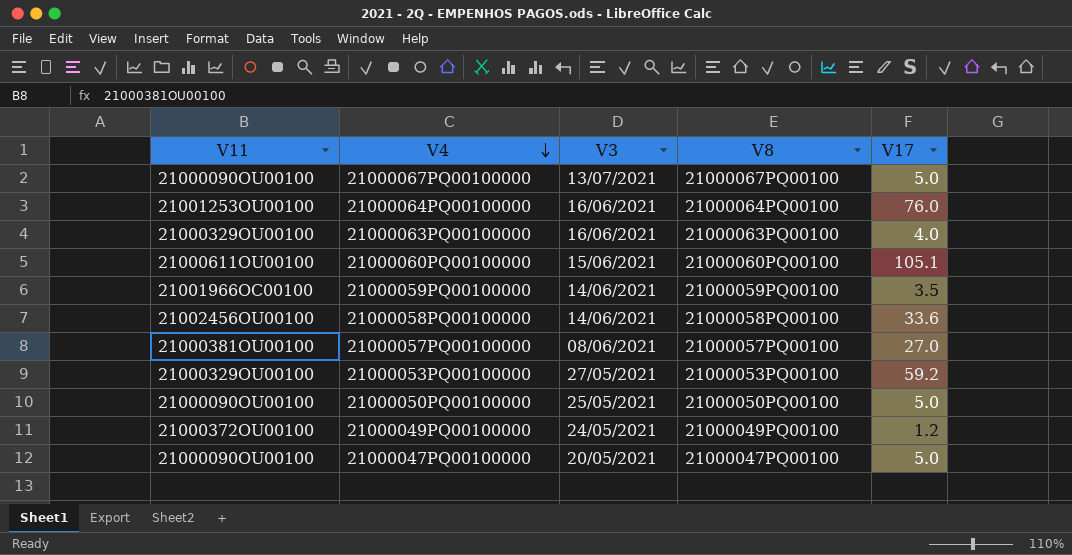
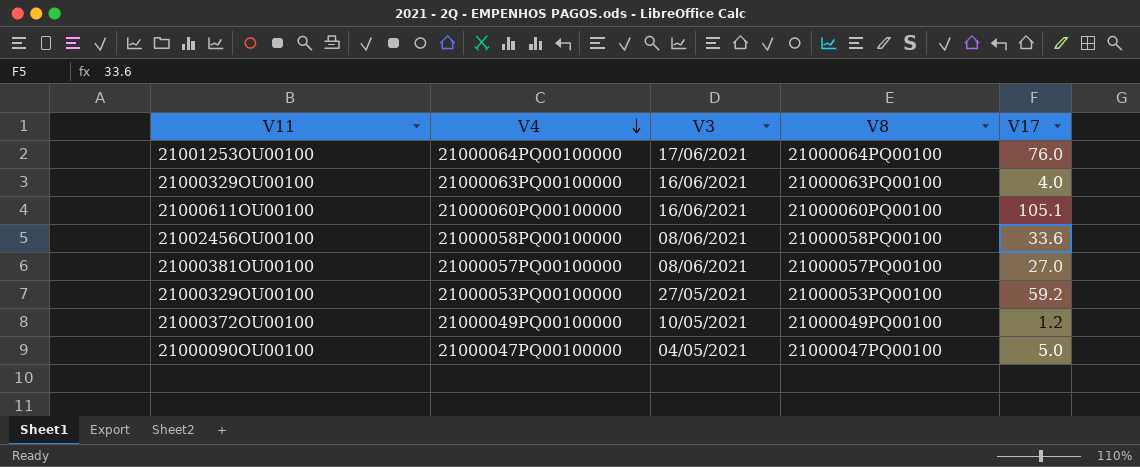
row 21000067PQ00100000: 21000090OU00100 | 13/07/2021 | 21000067PQ00100 | 5.0 -> none
row 21000059PQ00100000: 21001966OC00100 | 14/06/2021 | 21000059PQ00100 | 3.5 -> none
row 21000050PQ00100000: 21000090OU00100 | 25/05/2021 | 21000050PQ00100 | 5.0 -> none
21000064PQ00100000 | V3: 16/06/2021 -> 17/06/2021
21000060PQ00100000 | V3: 15/06/2021 -> 16/06/2021
21000058PQ00100000 | V3: 14/06/2021 -> 08/06/2021
21000049PQ00100000 | V3: 24/05/2021 -> 10/05/2021
21000047PQ00100000 | V3: 20/05/2021 -> 04/05/2021

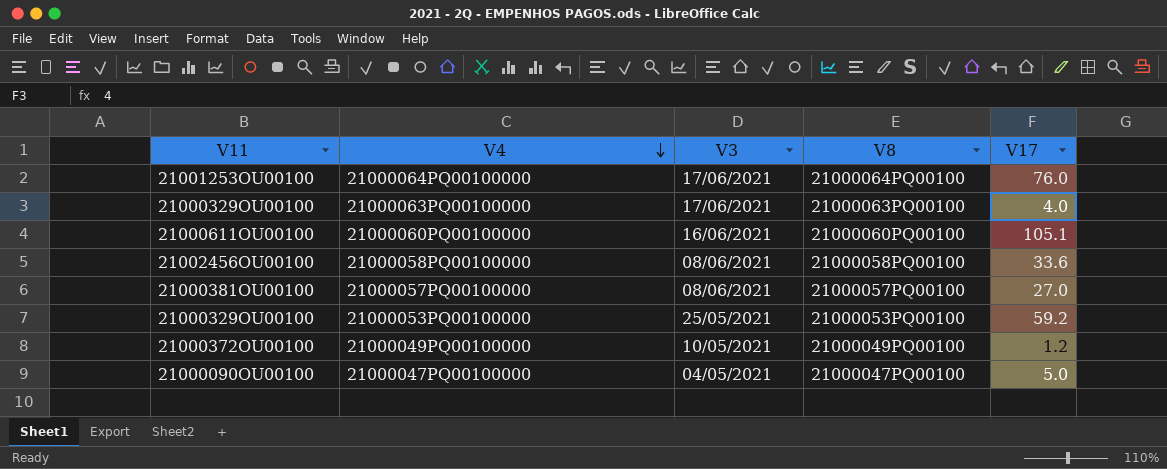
21000063PQ00100000 | V3: 16/06/2021 -> 17/06/2021
21000053PQ00100000 | V3: 27/05/2021 -> 25/05/2021

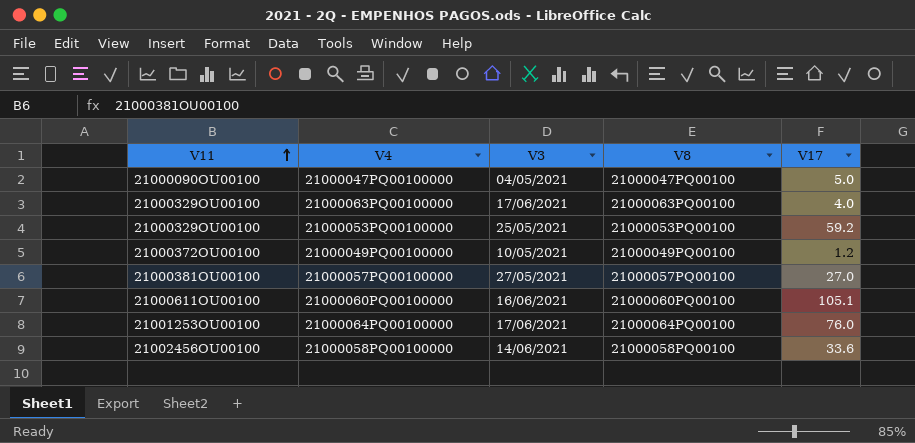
row order: V4 descending -> V11 ascending
21000057PQ00100000 | V3: 08/06/2021 -> 27/05/2021
21000058PQ00100000 | V3: 08/06/2021 -> 14/06/2021

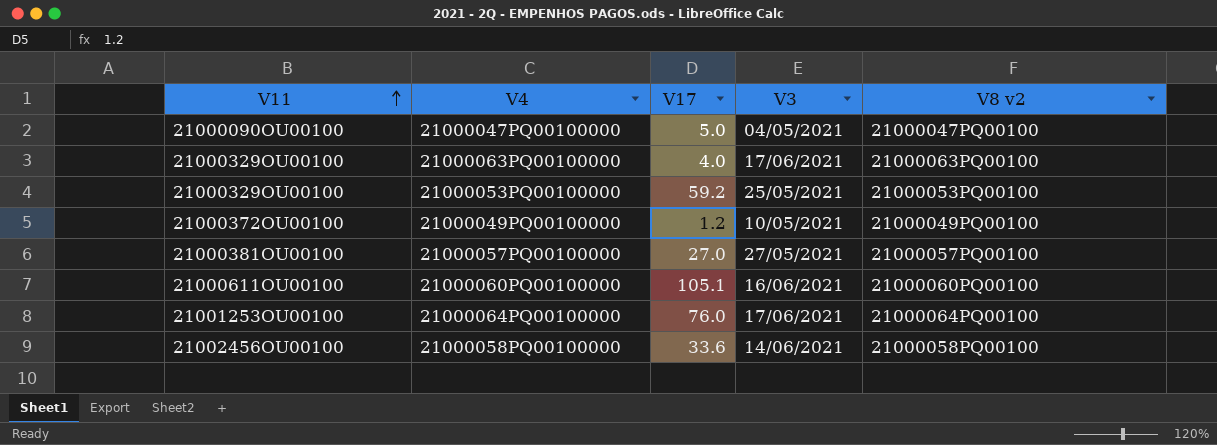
column V17 | position: 5 -> 3
column name: V8 -> V8 v2

